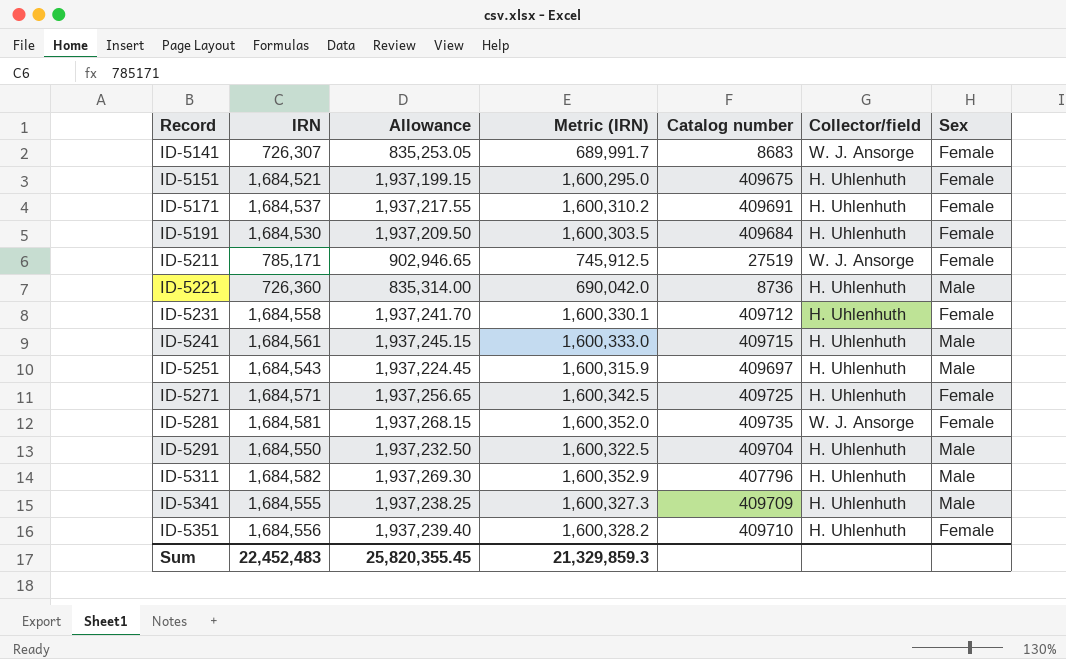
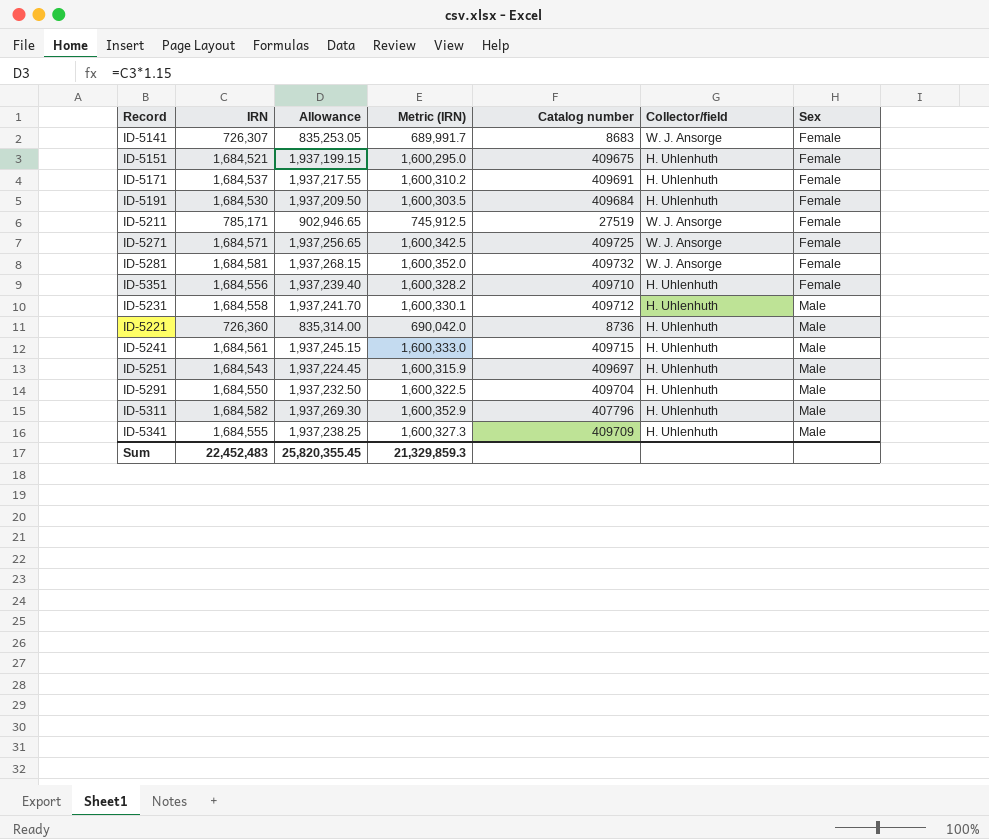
row order: Record ascending -> Sex ascending
ID-5271 | Collector/field: H. Uhlenhuth -> W. J. Ansorge
ID-5281 | Catalog number: 409735 -> 409732
ID-5231 | Sex: Female -> Male

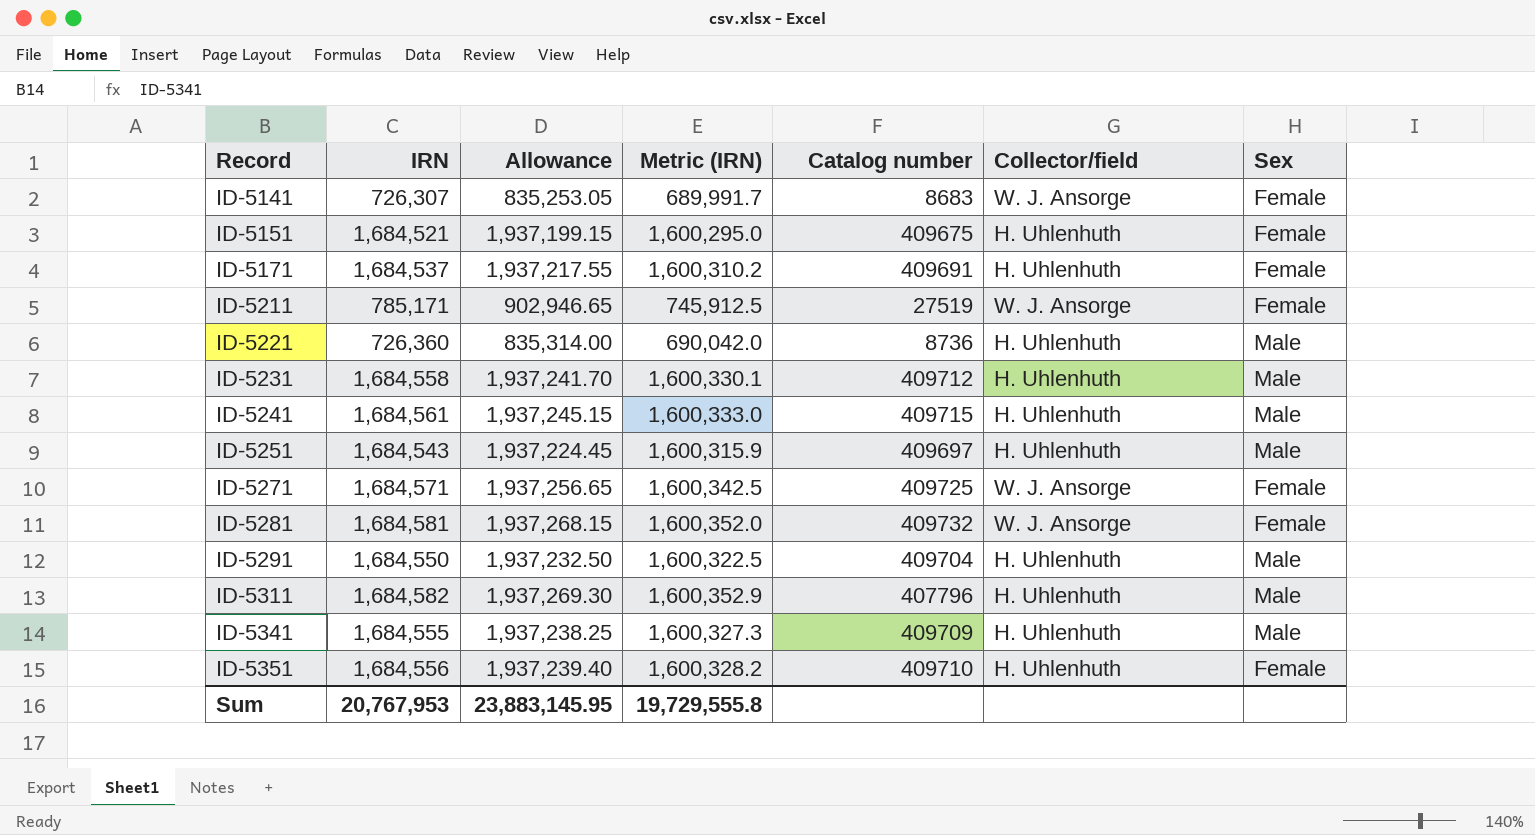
row order: Sex ascending -> Record ascending
row ID-5191: 1,684,530 | 1,937,209.50 | 1,600,303.5 | 409684 | H. Uhlenhuth | Female -> none
Sum | IRN: 22,452,483 -> 20,767,953
Sum | Allowance: 25,820,355.45 -> 23,883,145.95
Sum | Metric (IRN): 21,329,859.3 -> 19,729,555.8

